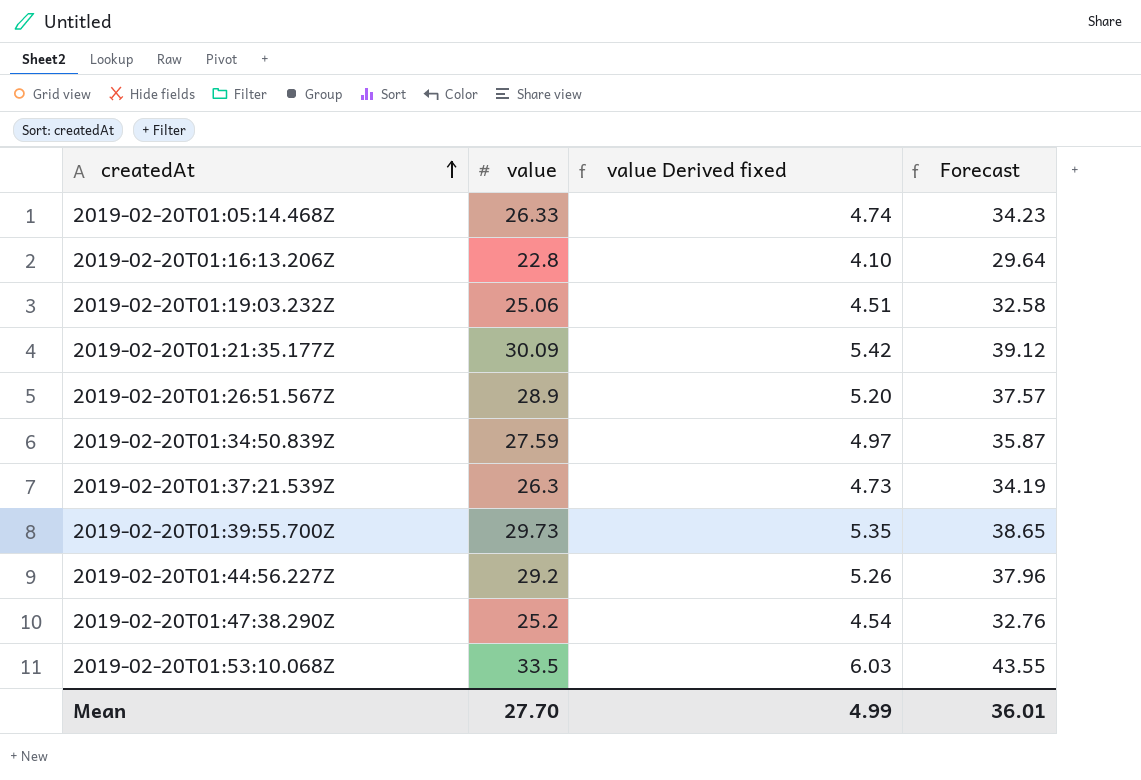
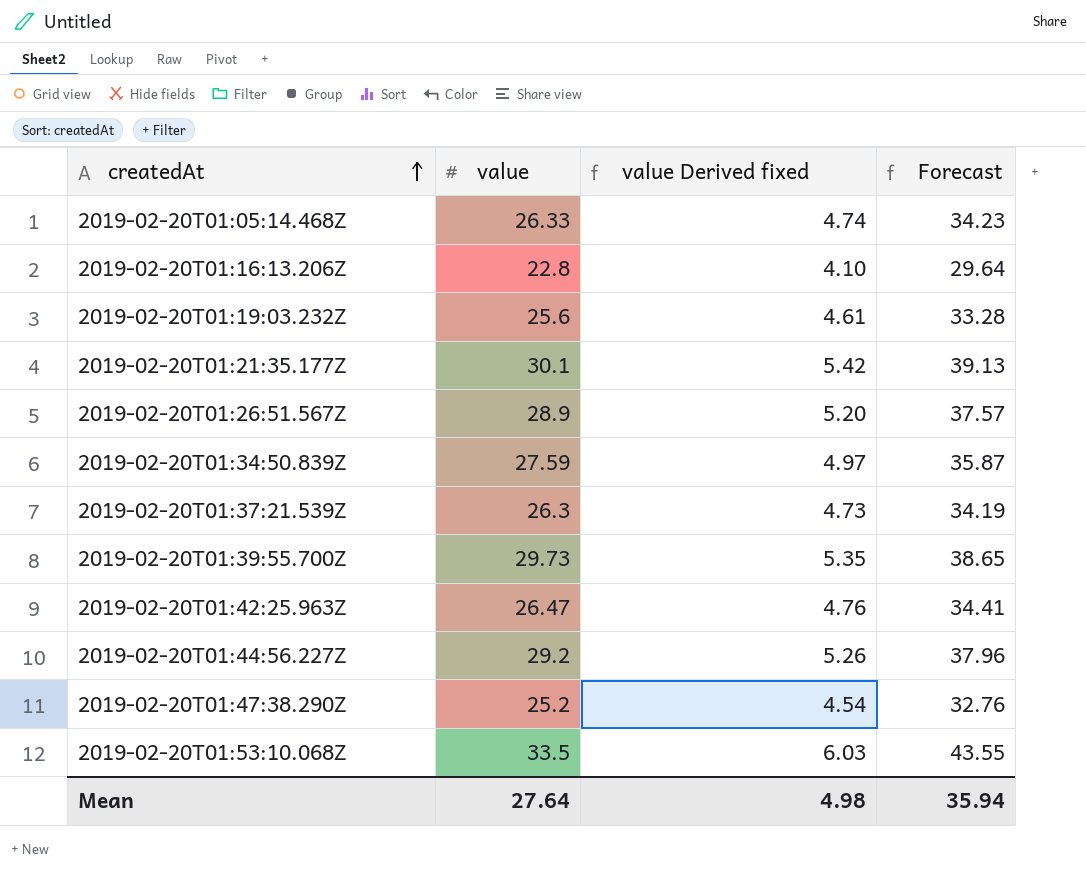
2019-02-20T01:19:03.232Z | value: 25.06 -> 25.6
2019-02-20T01:19:03.232Z | value Derived fixed: 4.51 -> 4.61
2019-02-20T01:19:03.232Z | Forecast: 32.58 -> 33.28
2019-02-20T01:21:35.177Z | value: 30.09 -> 30.1
2019-02-20T01:21:35.177Z | Forecast: 39.12 -> 39.13
row 2019-02-20T01:42:25.963Z: none -> 26.47 | 4.76 | 34.41
Mean | value: 27.70 -> 27.64
Mean | value Derived fixed: 4.99 -> 4.98
Mean | Forecast: 36.01 -> 35.94

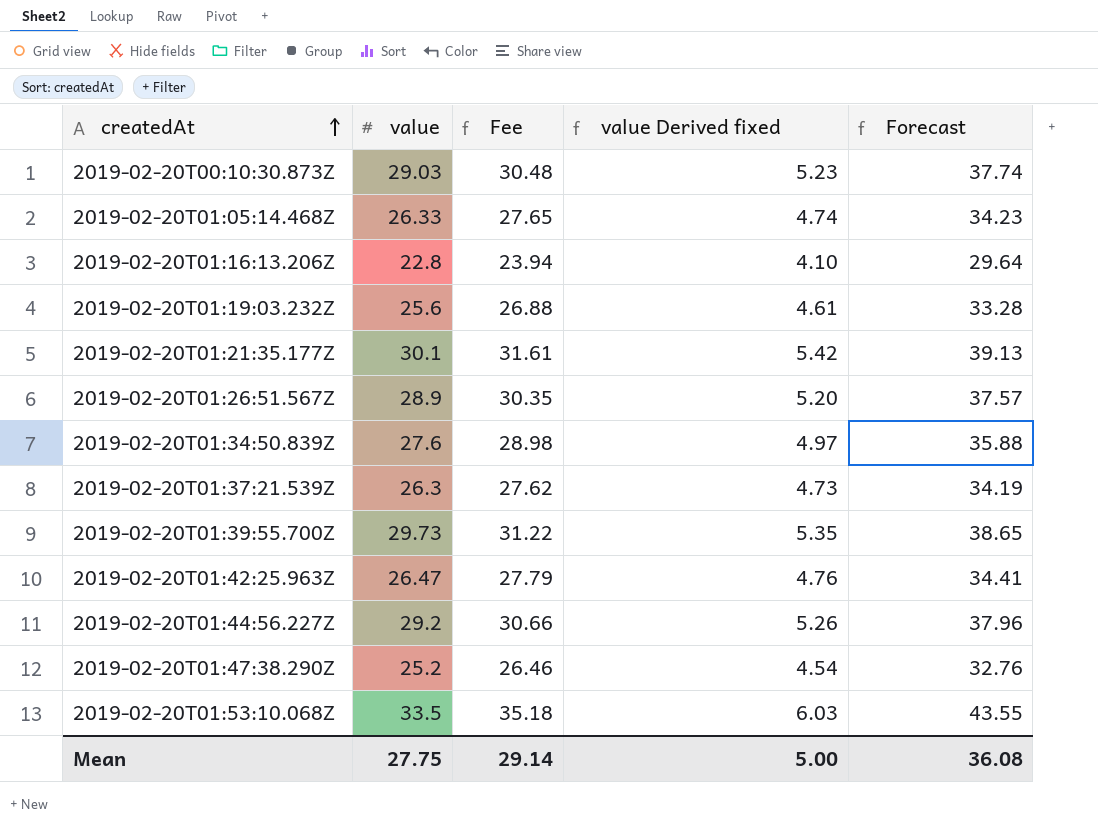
column Fee | formula: none -> [value] * 1.05
row 2019-02-20T00:10:30.873Z: none -> 29.03 | 30.48 | 5.23 | 37.74
2019-02-20T01:34:50.839Z | value: 27.59 -> 27.6
2019-02-20T01:34:50.839Z | Forecast: 35.87 -> 35.88
Mean | value: 27.64 -> 27.75
Mean | value Derived fixed: 4.98 -> 5.00
Mean | Forecast: 35.94 -> 36.08

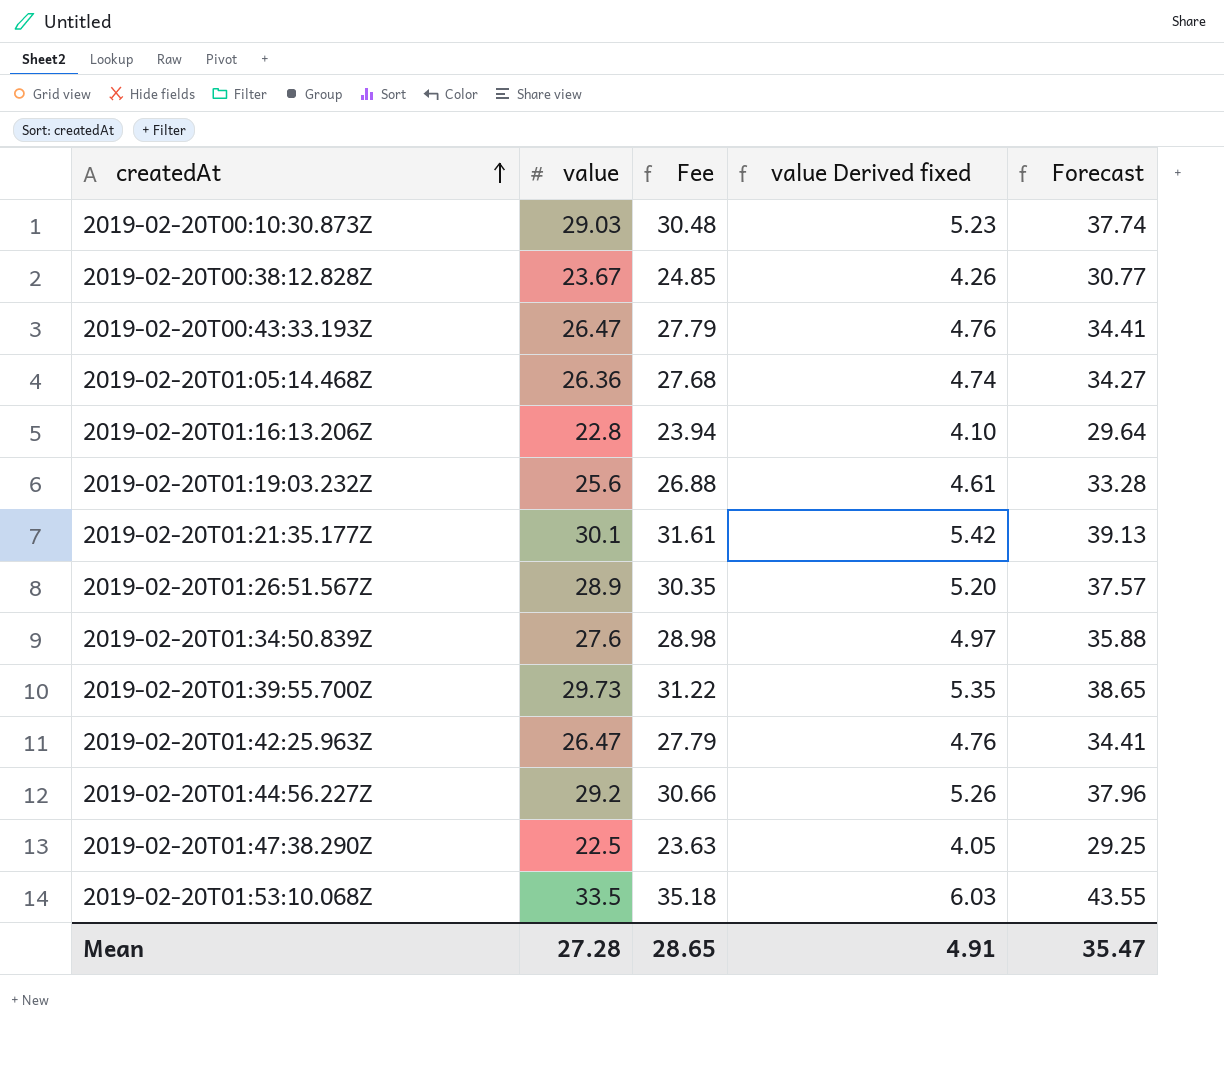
row 2019-02-20T01:37:21.539Z: 26.3 | 27.62 | 4.73 | 34.19 -> none
row 2019-02-20T00:38:12.828Z: none -> 23.67 | 24.85 | 4.26 | 30.77
row 2019-02-20T00:43:33.193Z: none -> 26.47 | 27.79 | 4.76 | 34.41
2019-02-20T01:05:14.468Z | value: 26.33 -> 26.36
2019-02-20T01:05:14.468Z | Fee: 27.65 -> 27.68
2019-02-20T01:05:14.468Z | Forecast: 34.23 -> 34.27
2019-02-20T01:47:38.290Z | value: 25.2 -> 22.5
2019-02-20T01:47:38.290Z | Fee: 26.46 -> 23.63
2019-02-20T01:47:38.290Z | value Derived fixed: 4.54 -> 4.05
2019-02-20T01:47:38.290Z | Forecast: 32.76 -> 29.25
Mean | value: 27.75 -> 27.28
Mean | Fee: 29.14 -> 28.65
Mean | value Derived fixed: 5.00 -> 4.91
Mean | Forecast: 36.08 -> 35.47

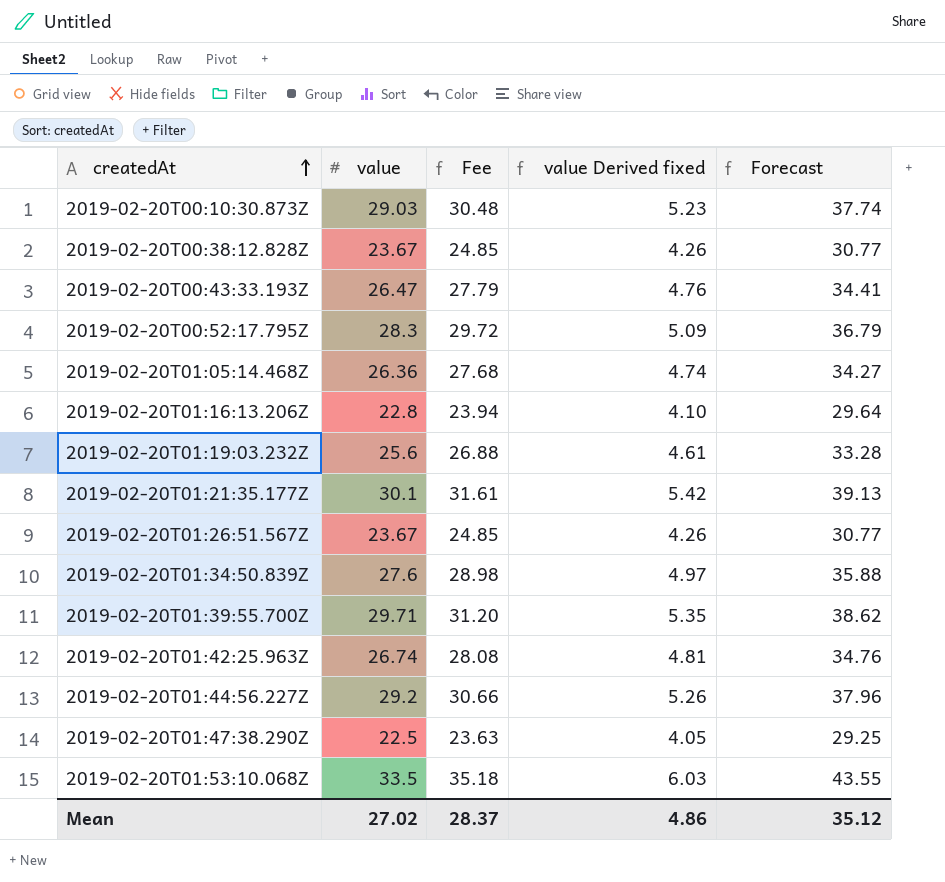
row 2019-02-20T00:52:17.795Z: none -> 28.3 | 29.72 | 5.09 | 36.79
2019-02-20T01:26:51.567Z | value: 28.9 -> 23.67
2019-02-20T01:26:51.567Z | Fee: 30.35 -> 24.85
2019-02-20T01:26:51.567Z | value Derived fixed: 5.20 -> 4.26
2019-02-20T01:26:51.567Z | Forecast: 37.57 -> 30.77
2019-02-20T01:39:55.700Z | value: 29.73 -> 29.71
2019-02-20T01:39:55.700Z | Fee: 31.22 -> 31.20
2019-02-20T01:39:55.700Z | Forecast: 38.65 -> 38.62
2019-02-20T01:42:25.963Z | value: 26.47 -> 26.74
2019-02-20T01:42:25.963Z | Fee: 27.79 -> 28.08
2019-02-20T01:42:25.963Z | value Derived fixed: 4.76 -> 4.81
2019-02-20T01:42:25.963Z | Forecast: 34.41 -> 34.76
Mean | value: 27.28 -> 27.02
Mean | Fee: 28.65 -> 28.37
Mean | value Derived fixed: 4.91 -> 4.86
Mean | Forecast: 35.47 -> 35.12

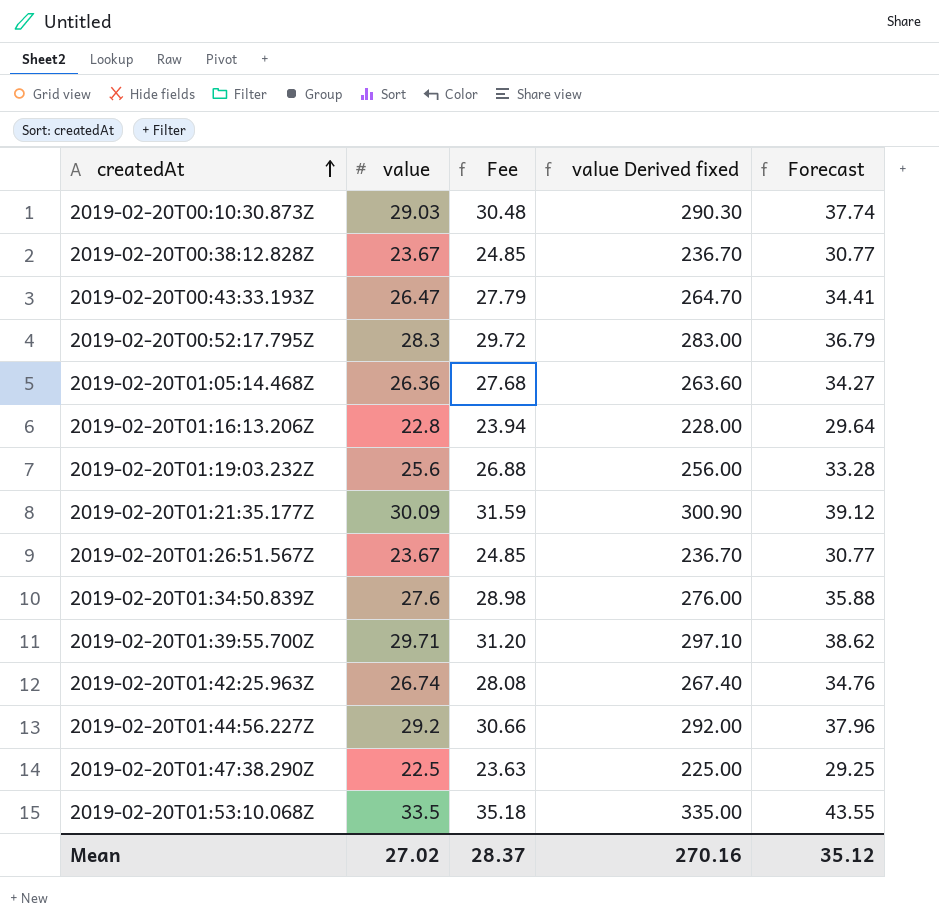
column value Derived fixed | formula: [value] * 0.18 -> [value] * 10
2019-02-20T01:21:35.177Z | value: 30.1 -> 30.09
2019-02-20T01:21:35.177Z | Fee: 31.61 -> 31.59
2019-02-20T01:21:35.177Z | Forecast: 39.13 -> 39.12
Mean | value Derived fixed: 4.86 -> 270.16

